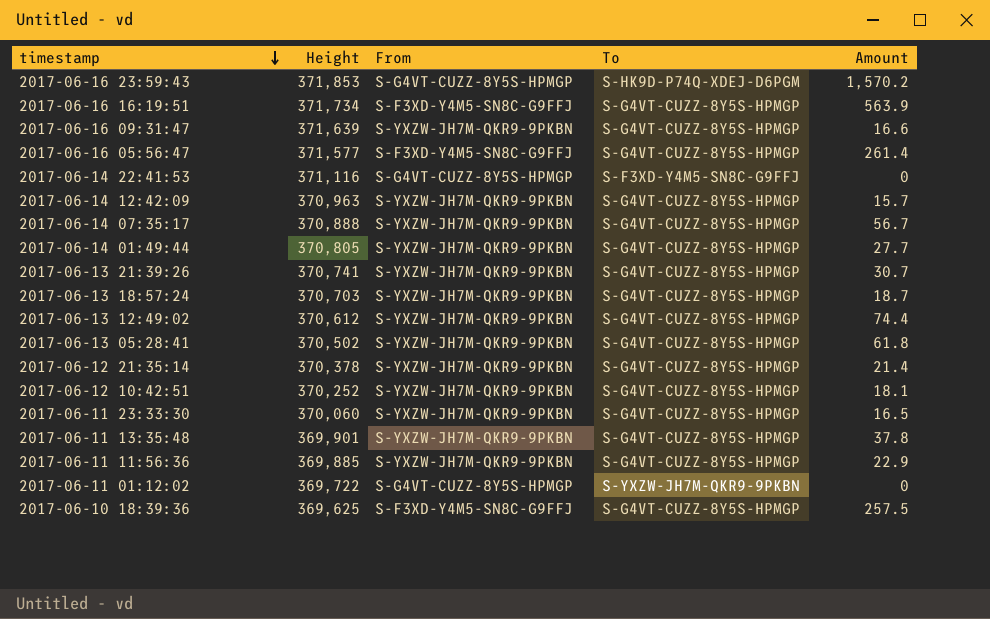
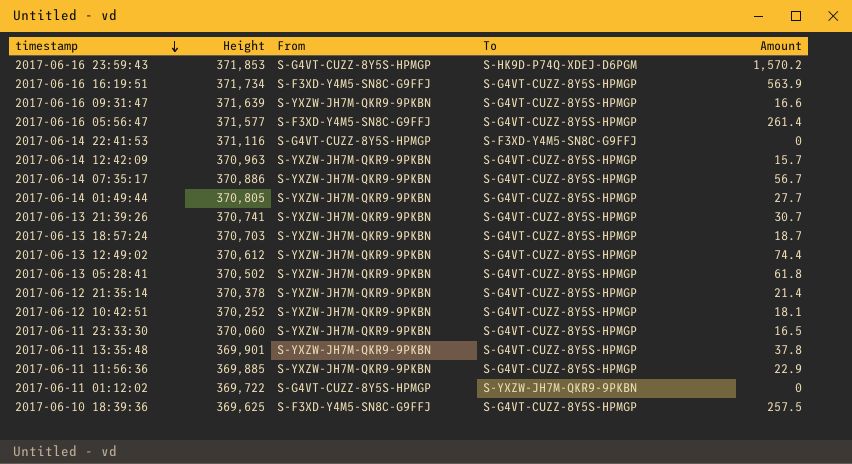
2017-06-14 07:35:17 | Height: 370,888 -> 370,886

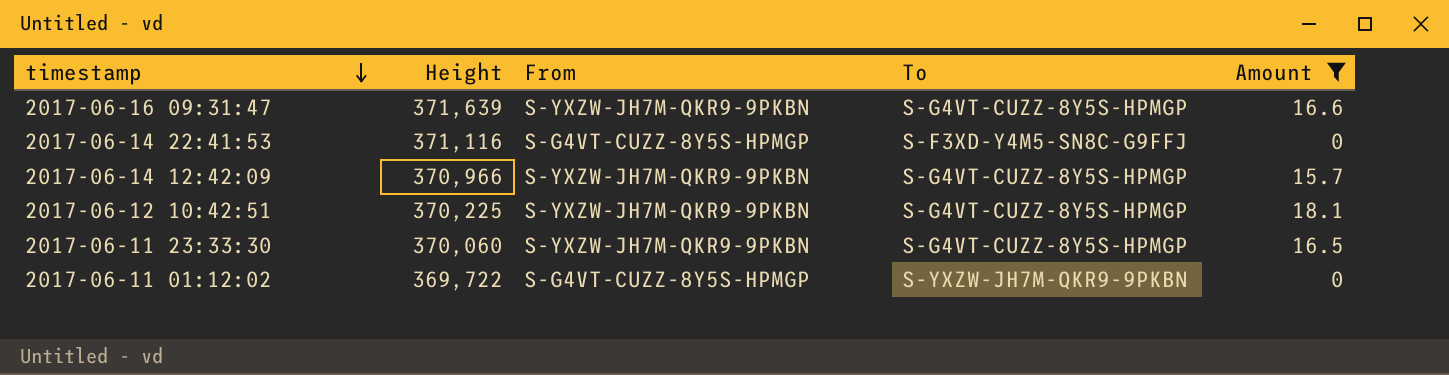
filter: none -> Amount <= 18.1
2017-06-14 12:42:09 | Height: 370,963 -> 370,966
2017-06-12 10:42:51 | Height: 370,252 -> 370,225

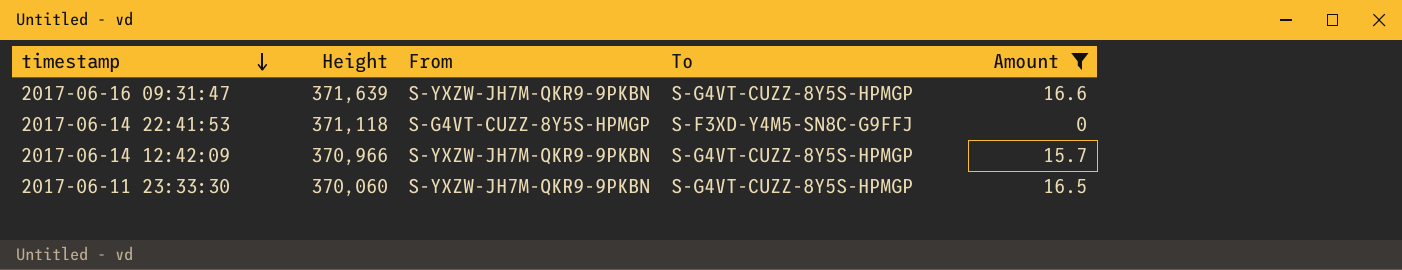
row 2017-06-12 10:42:51: 370,225 | S-YXZW-JH7M-QKR9-9PKBN | S-G4VT-CUZZ-8Y5S-HPMGP | 18.1 -> none
row 2017-06-11 01:12:02: 369,722 | S-G4VT-CUZZ-8Y5S-HPMGP | S-YXZW-JH7M-QKR9-9PKBN | 0 -> none
2017-06-14 22:41:53 | Height: 371,116 -> 371,118

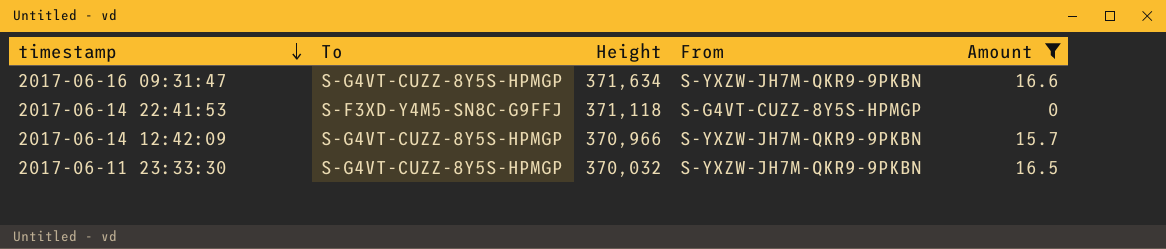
column To | position: 4 -> 2
2017-06-16 09:31:47 | Height: 371,639 -> 371,634
2017-06-11 23:33:30 | Height: 370,060 -> 370,032

